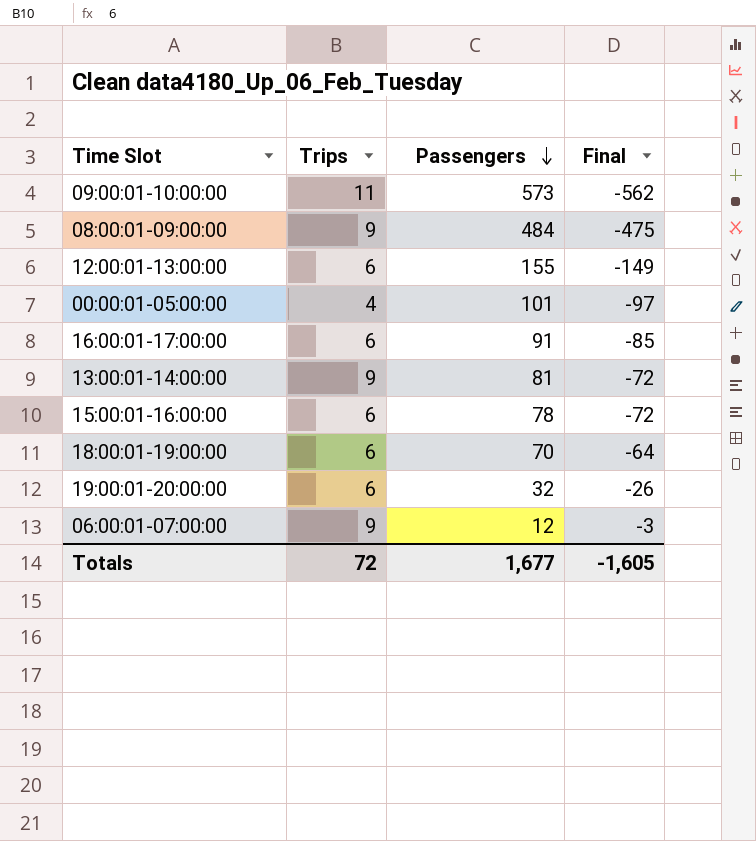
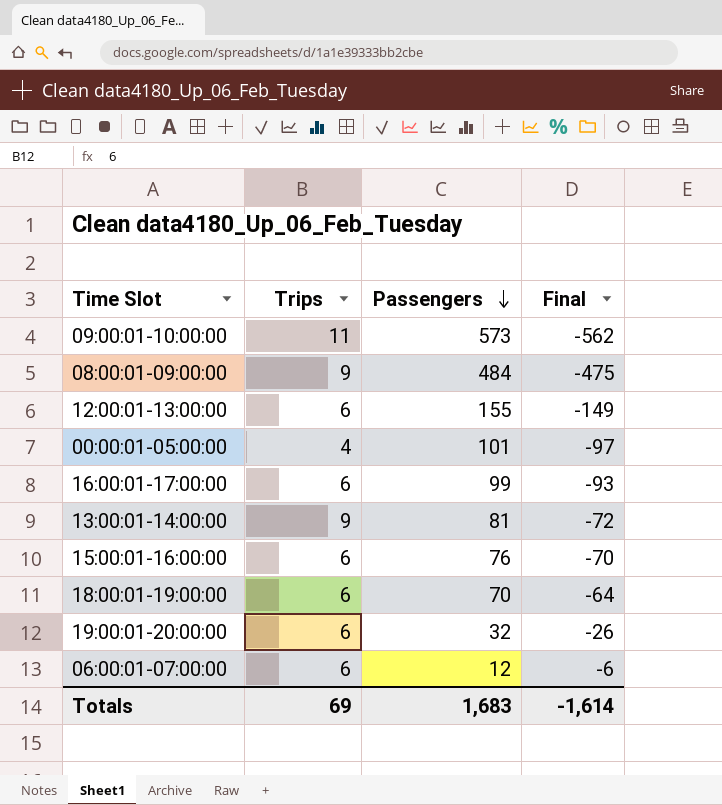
16:00:01-17:00:00 | Passengers: 91 -> 99
16:00:01-17:00:00 | Final: -85 -> -93
15:00:01-16:00:00 | Passengers: 78 -> 76
15:00:01-16:00:00 | Final: -72 -> -70
06:00:01-07:00:00 | Trips: 9 -> 6
06:00:01-07:00:00 | Final: -3 -> -6
Totals | Trips: 72 -> 69
Totals | Passengers: 1,677 -> 1,683
Totals | Final: -1,605 -> -1,614

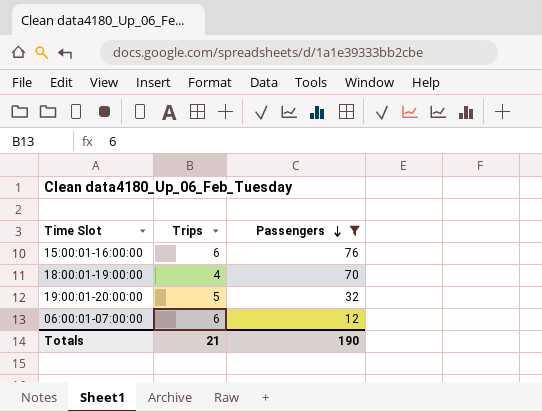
filter: none -> Passengers <= 76
column Final | formula: [Trips] - [Passengers] -> none
18:00:01-19:00:00 | Trips: 6 -> 4
19:00:01-20:00:00 | Trips: 6 -> 5
Totals | Trips: 69 -> 21
Totals | Passengers: 1,683 -> 190

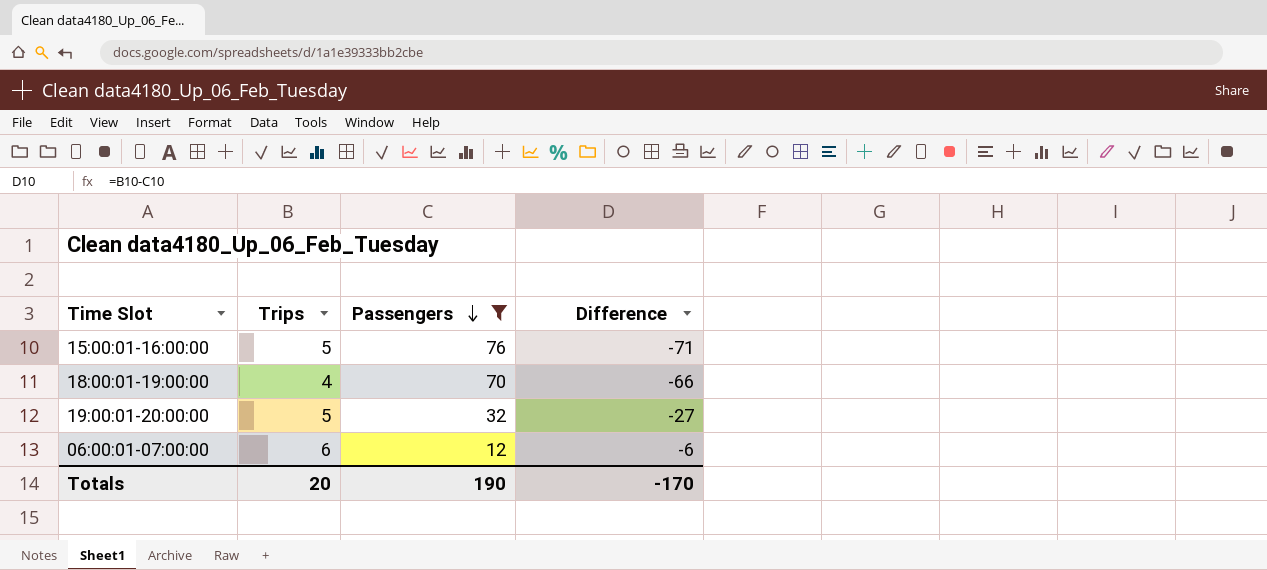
column Difference | formula: none -> [Trips] - [Passengers]
15:00:01-16:00:00 | Trips: 6 -> 5
Totals | Trips: 21 -> 20

